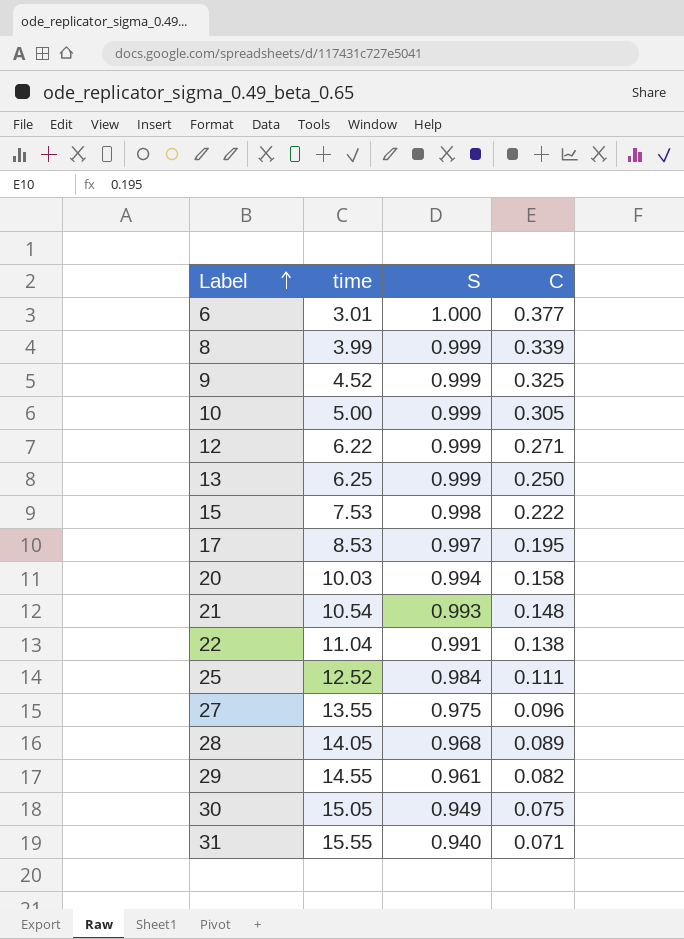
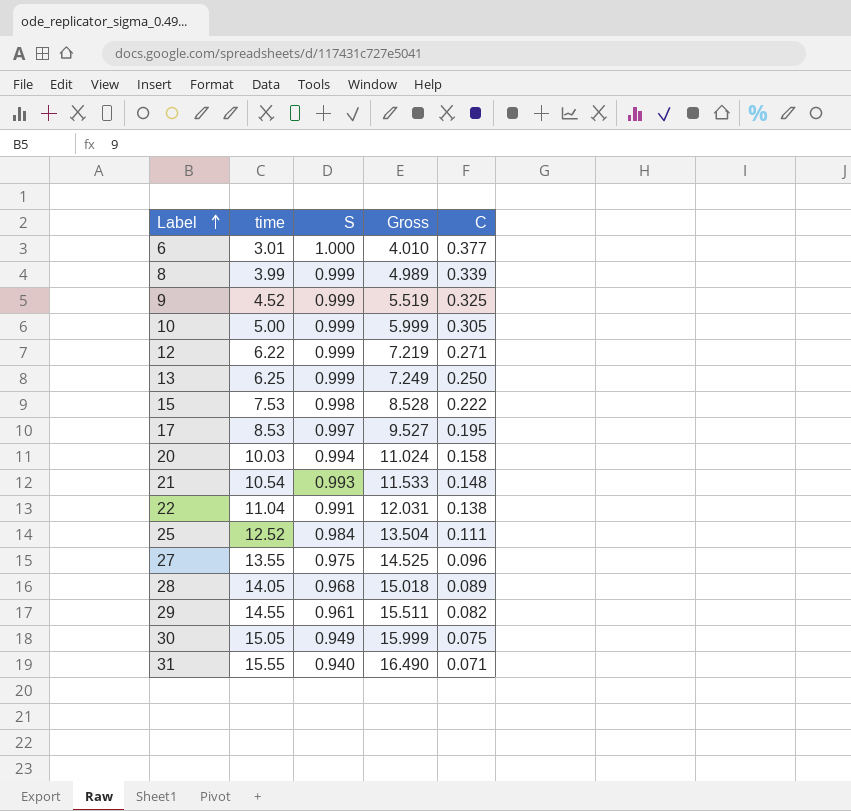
column Gross | formula: none -> [time] + [S]

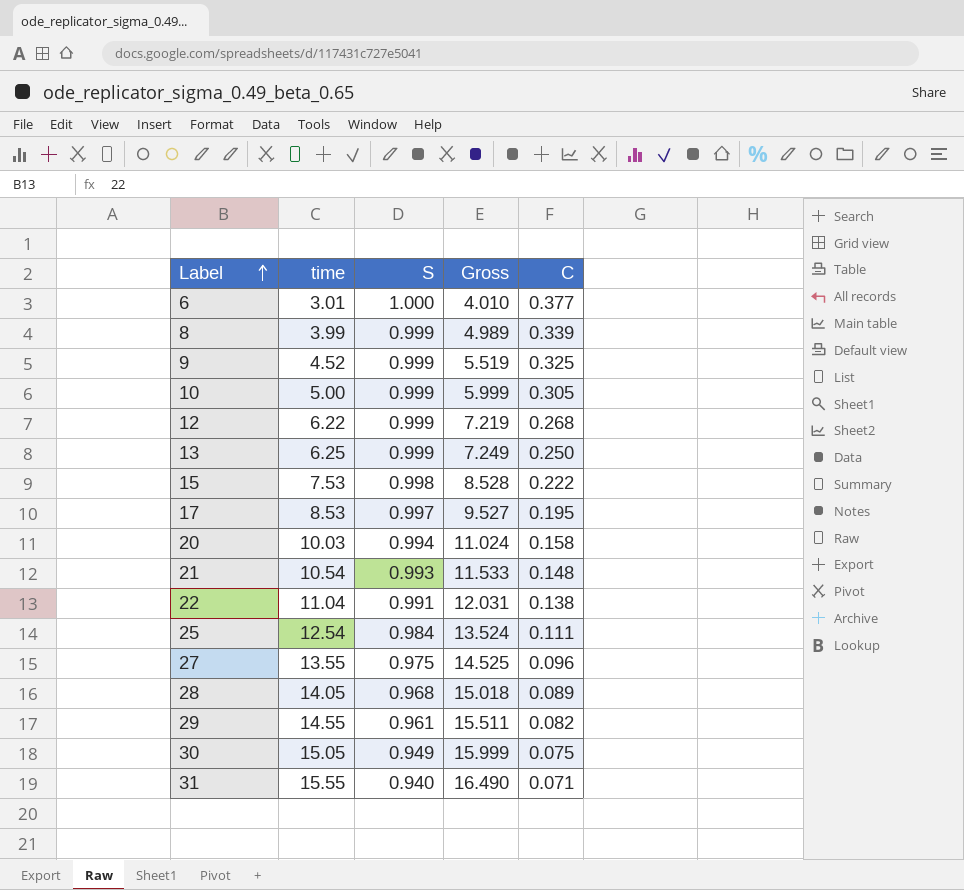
12 | C: 0.271 -> 0.268
25 | time: 12.52 -> 12.54
25 | Gross: 13.504 -> 13.524

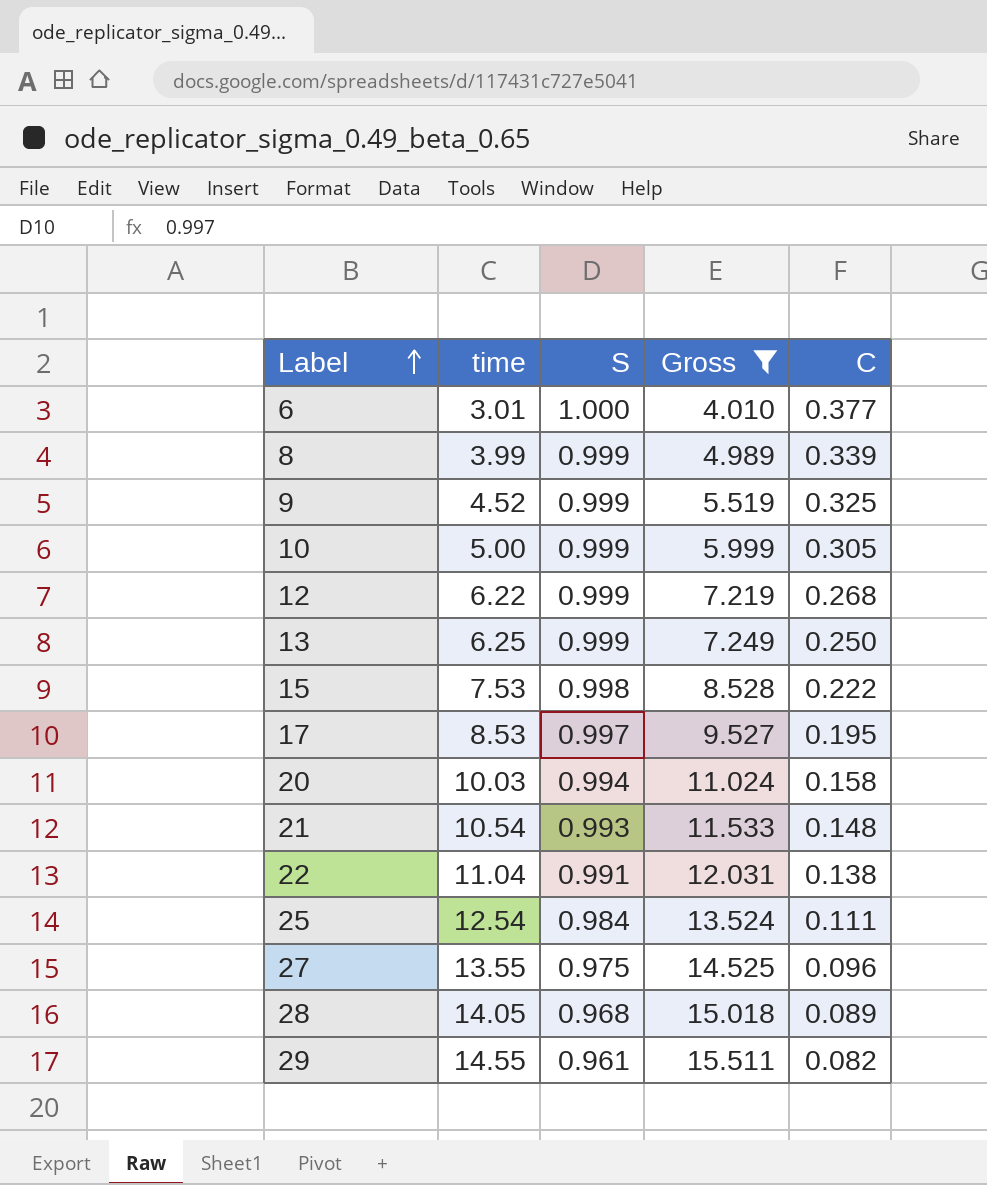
filter: none -> Gross <= 15.511

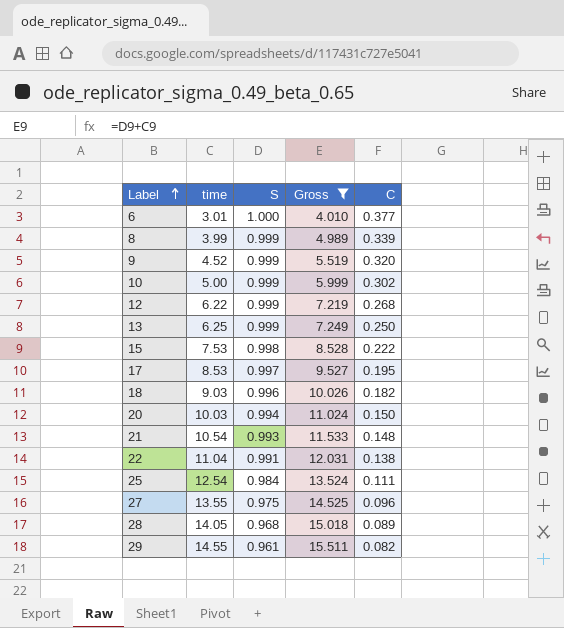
9 | C: 0.325 -> 0.320
10 | C: 0.305 -> 0.302
row 18: none -> 9.03 | 0.996 | 10.026 | 0.182
20 | C: 0.158 -> 0.150

